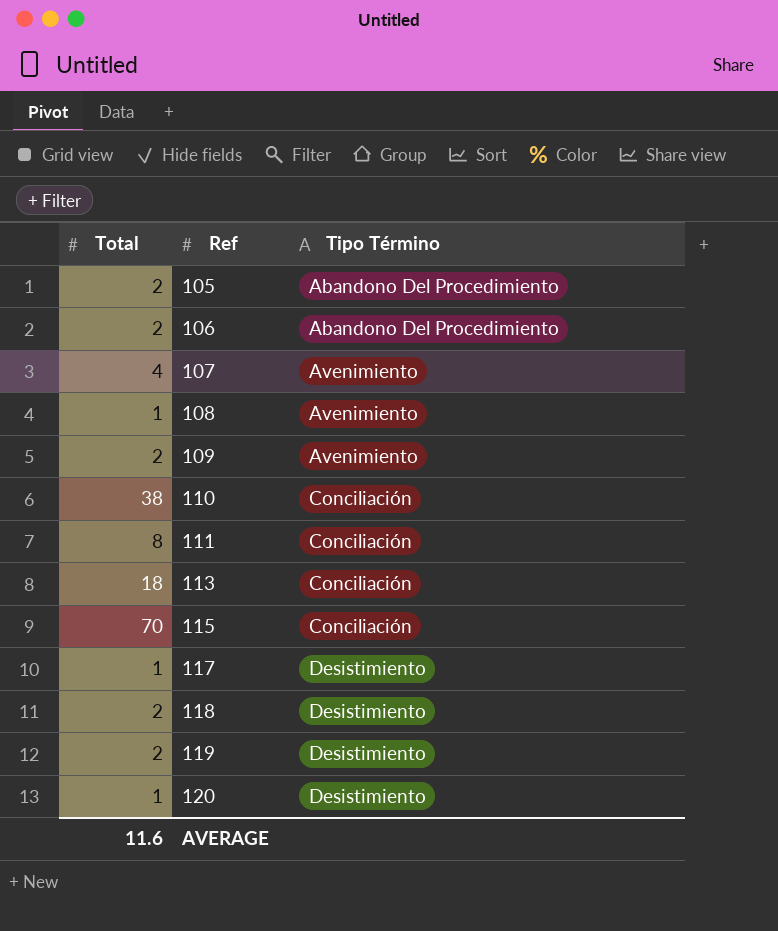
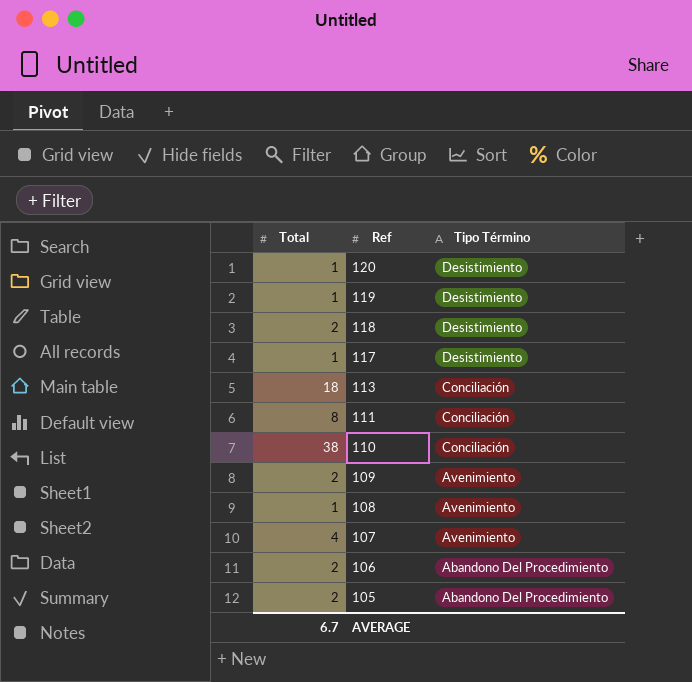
row order: Ref ascending -> Ref descending
row 115: 70 | Conciliación -> none
119 | Total: 2 -> 1
AVERAGE | Total: 11.6 -> 6.7

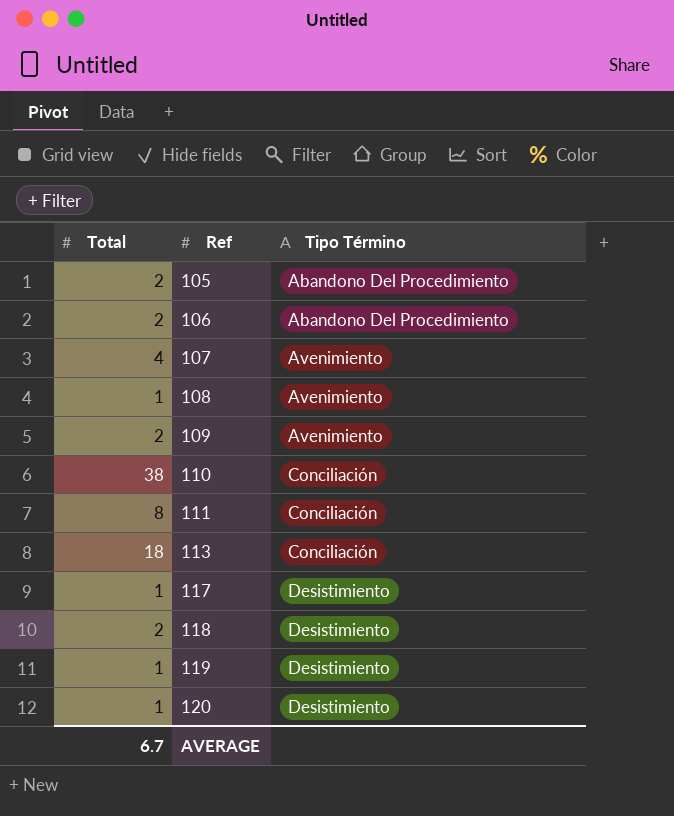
row order: Ref descending -> Ref ascending

